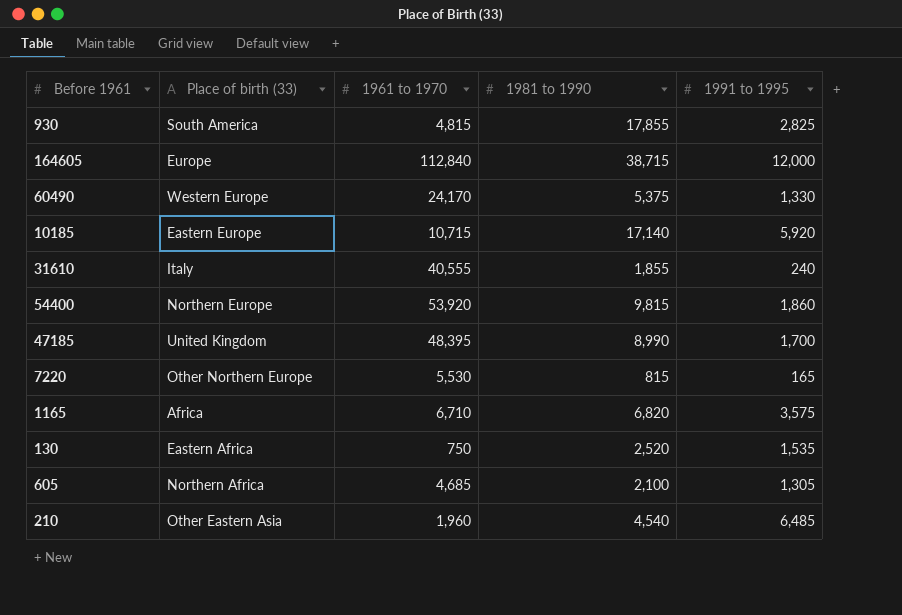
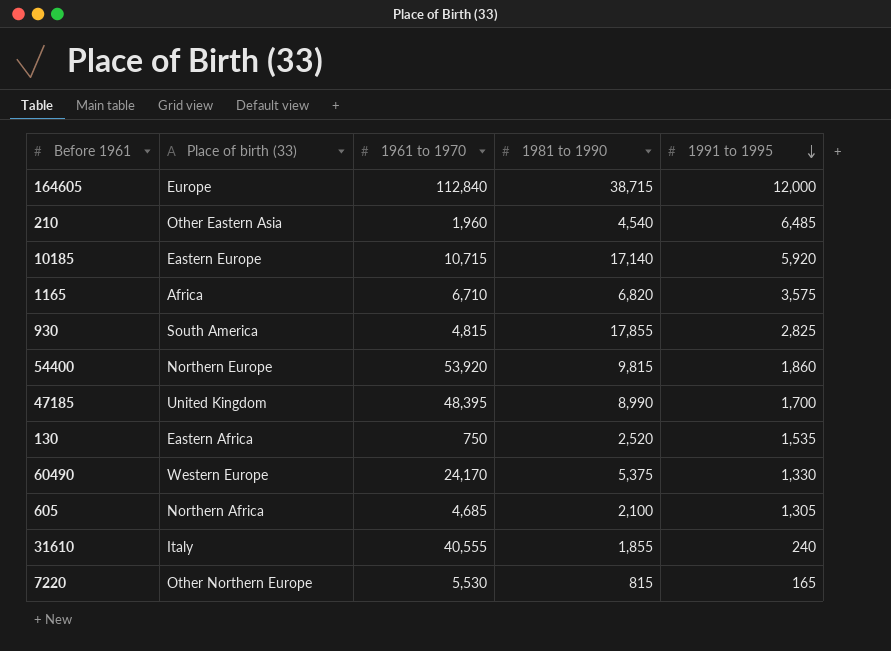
row order: none -> 1991 to 1995 descending

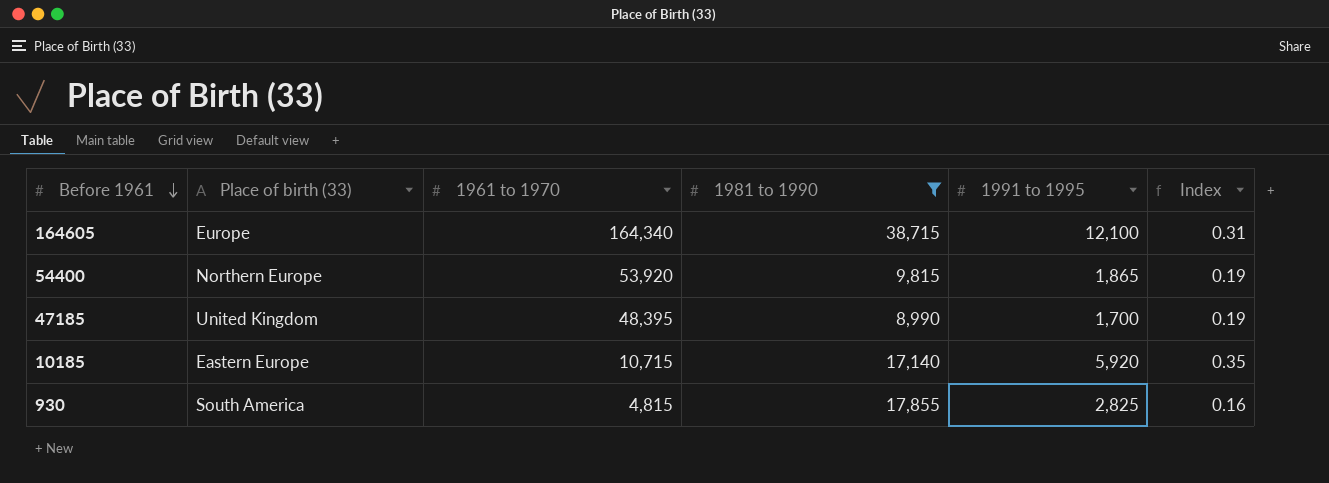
filter: none -> 1981 to 1990 >= 8,990
row order: 1991 to 1995 descending -> Before 1961 descending
column Index | formula: none -> [1991 to 1995] / [1981 to 1990]
164605 | 1961 to 1970: 112,840 -> 164,340
164605 | 1991 to 1995: 12,000 -> 12,100
54400 | 1991 to 1995: 1,860 -> 1,865

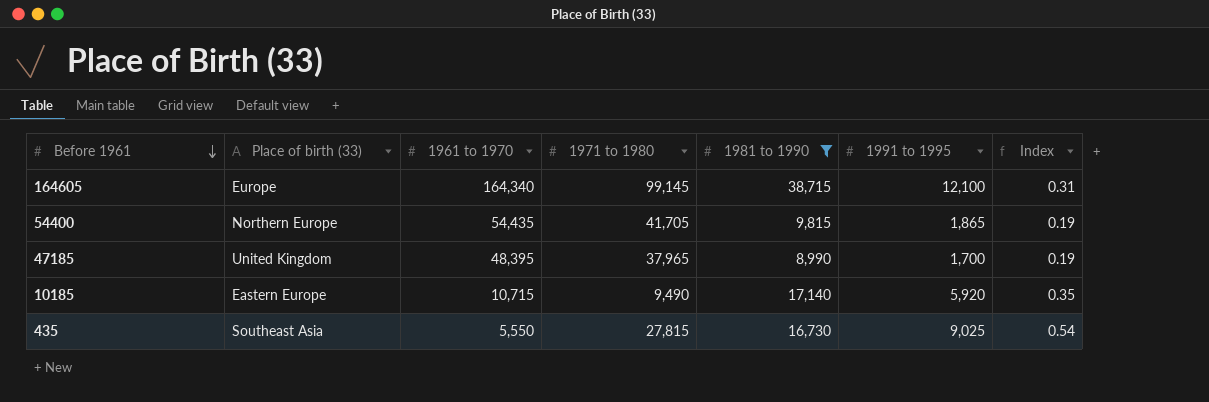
column 1971 to 1980 | position: none -> 4
row 930: South America | 4,815 | 17,855 | 2,825 | 0.16 -> none
54400 | 1961 to 1970: 53,920 -> 54,435
row 435: none -> Southeast Asia | 5,550 | 27,815 | 16,730 | 9,025 | 0.54

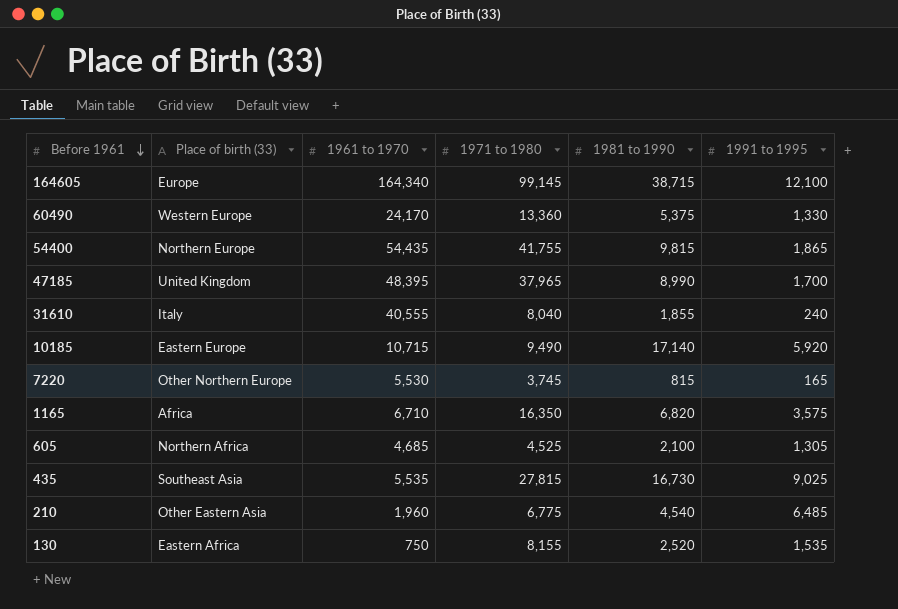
filter: 1981 to 1990 >= 8,990 -> none
column Index | formula: [1991 to 1995] / [1981 to 1990] -> none
54400 | 1971 to 1980: 41,705 -> 41,755
435 | 1961 to 1970: 5,550 -> 5,535

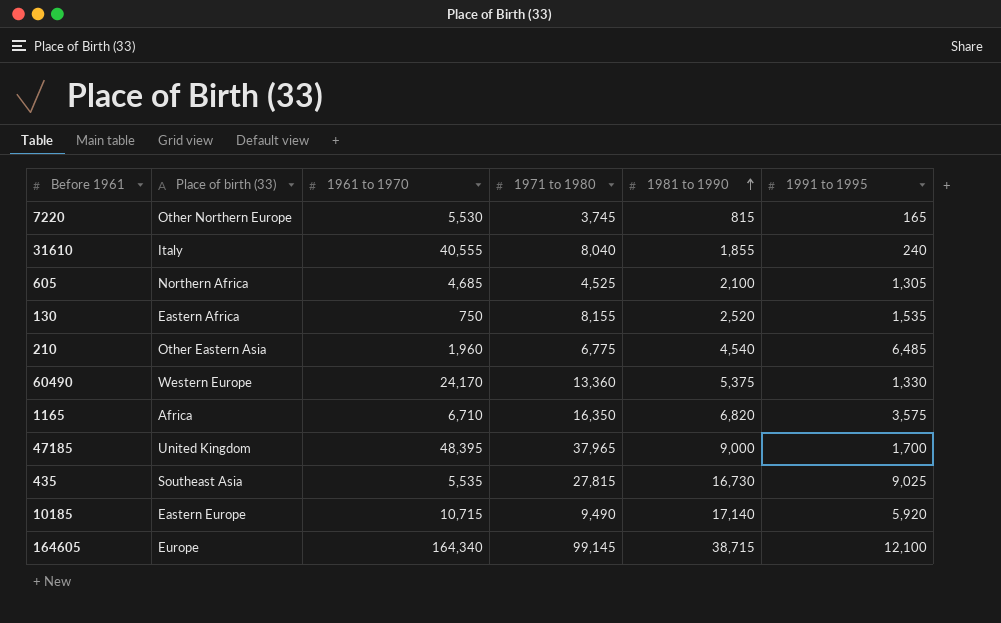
row order: Before 1961 descending -> 1981 to 1990 ascending
row 54400: Northern Europe | 54,435 | 41,755 | 9,815 | 1,865 -> none
47185 | 1981 to 1990: 8,990 -> 9,000

